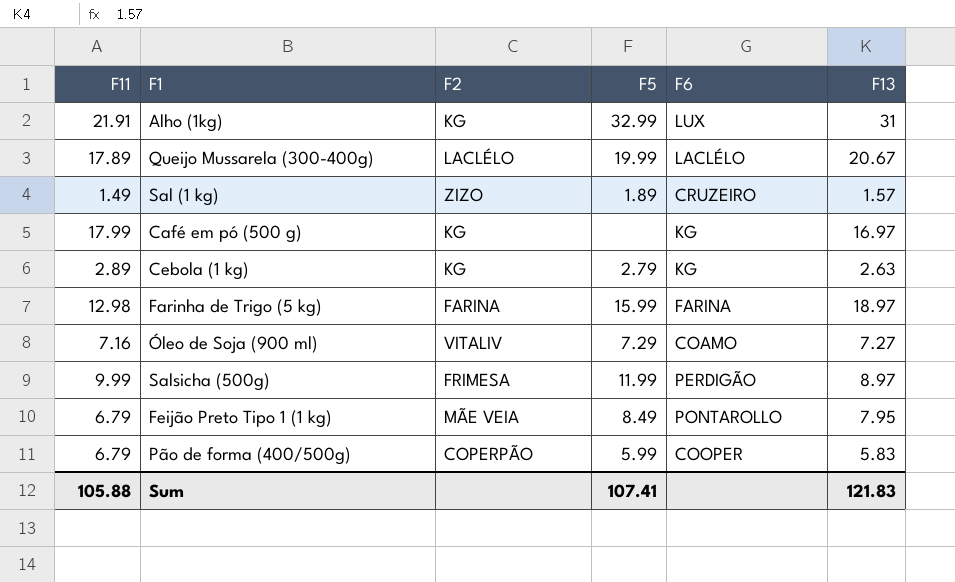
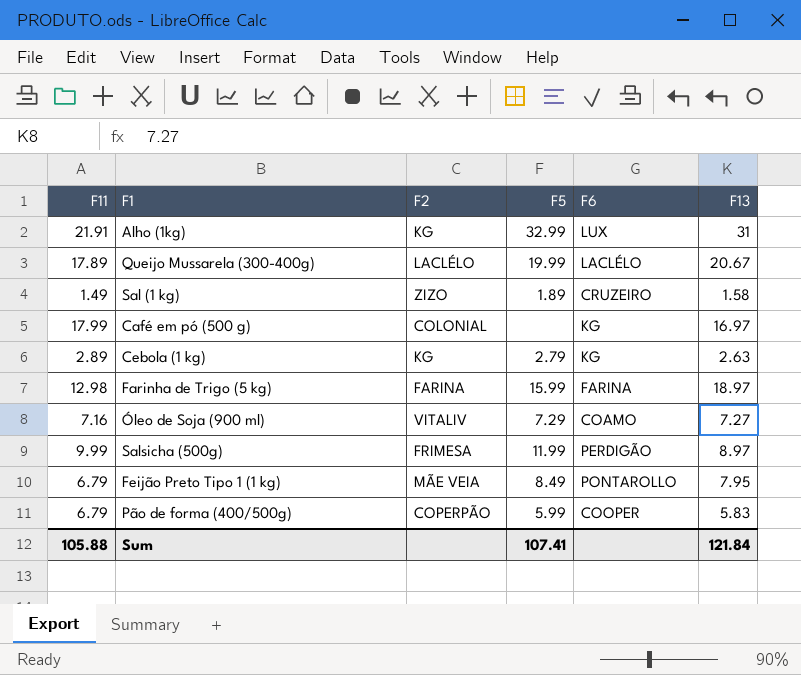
Sal (1 kg) | F13: 1.57 -> 1.58
Café em pó (500 g) | F2: KG -> COLONIAL
Sum | F13: 121.83 -> 121.84

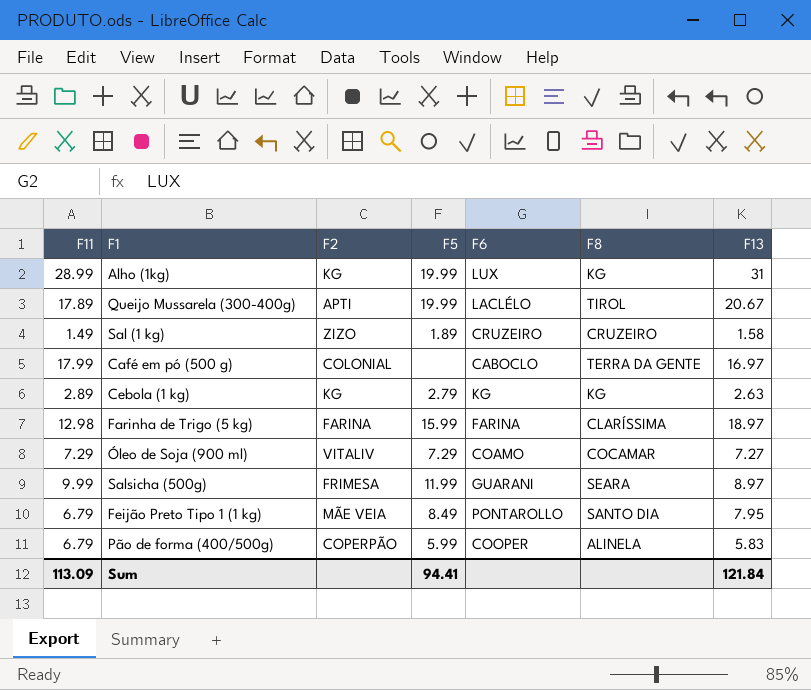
column F8 | position: none -> 6
Alho (1kg) | F11: 21.91 -> 28.99
Alho (1kg) | F5: 32.99 -> 19.99
Queijo Mussarela (300-400g) | F2: LACLÉLO -> APTI
Café em pó (500 g) | F6: KG -> CABOCLO
Óleo de Soja (900 ml) | F11: 7.16 -> 7.29
Salsicha (500g) | F6: PERDIGÃO -> GUARANI
Sum | F11: 105.88 -> 113.09
Sum | F5: 107.41 -> 94.41

